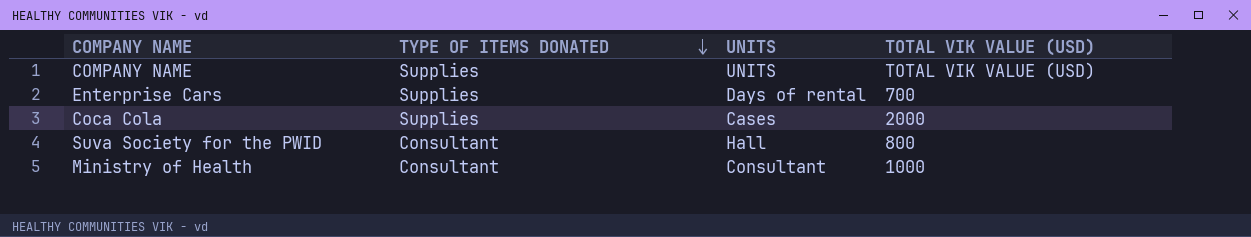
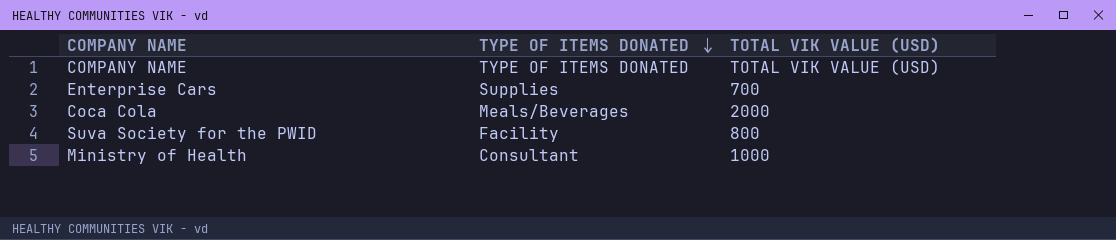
column UNITS | position: 3 -> none
COMPANY NAME | TYPE OF ITEMS DONATED: Supplies -> TYPE OF ITEMS DONATED
Coca Cola | TYPE OF ITEMS DONATED: Supplies -> Meals/Beverages
Suva Society for the PWID | TYPE OF ITEMS DONATED: Consultant -> Facility

